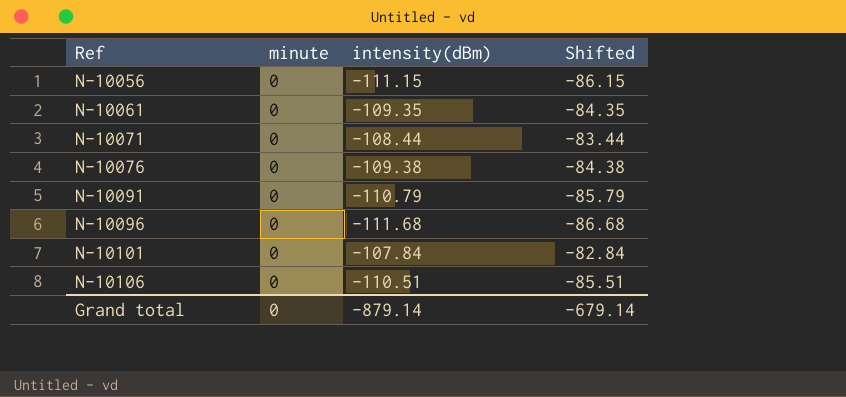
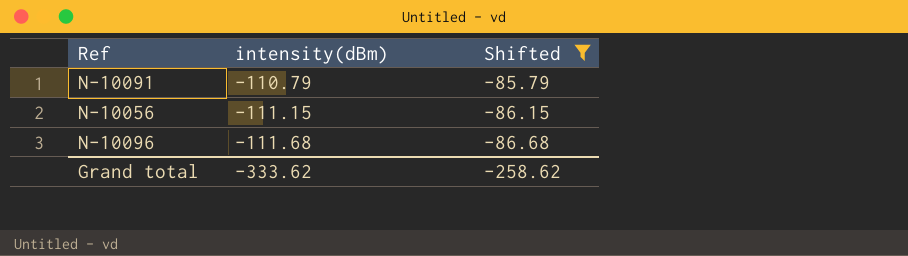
filter: none -> Shifted <= -85.79
row order: Ref ascending -> intensity(dBm) descending
column minute | position: 2 -> none
Grand total | intensity(dBm): -879.14 -> -333.62
Grand total | Shifted: -679.14 -> -258.62

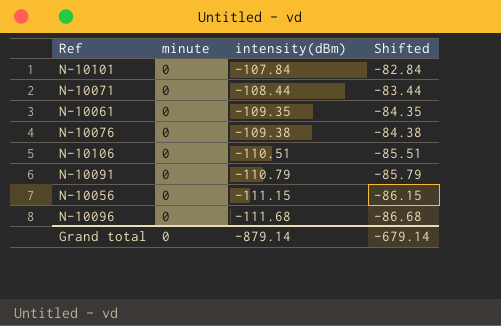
filter: Shifted <= -85.79 -> none
column minute | position: none -> 2
Grand total | intensity(dBm): -333.62 -> -879.14
Grand total | Shifted: -258.62 -> -679.14

